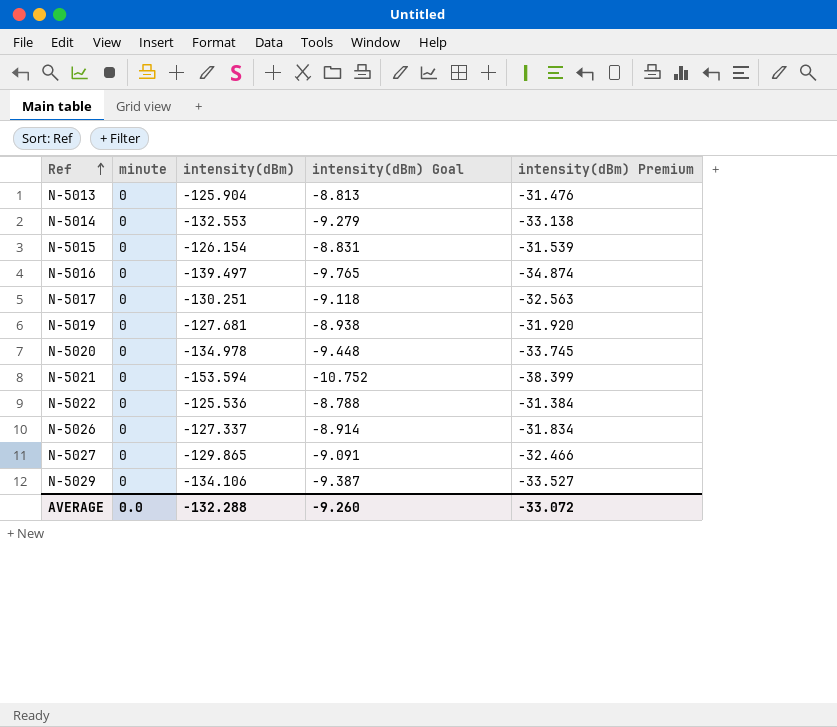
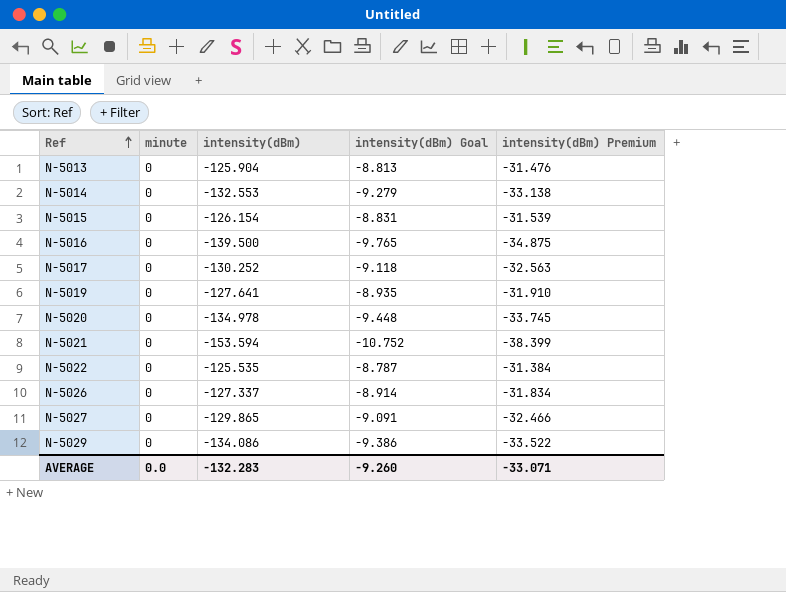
N-5016 | intensity(dBm): -139.497 -> -139.500
N-5016 | intensity(dBm) Premium: -34.874 -> -34.875
N-5017 | intensity(dBm): -130.251 -> -130.252
N-5019 | intensity(dBm): -127.681 -> -127.641
N-5019 | intensity(dBm) Goal: -8.938 -> -8.935
N-5019 | intensity(dBm) Premium: -31.920 -> -31.910
N-5022 | intensity(dBm): -125.536 -> -125.535
N-5022 | intensity(dBm) Goal: -8.788 -> -8.787
N-5029 | intensity(dBm): -134.106 -> -134.086
N-5029 | intensity(dBm) Goal: -9.387 -> -9.386
N-5029 | intensity(dBm) Premium: -33.527 -> -33.522
AVERAGE | intensity(dBm): -132.288 -> -132.283
AVERAGE | intensity(dBm) Premium: -33.072 -> -33.071

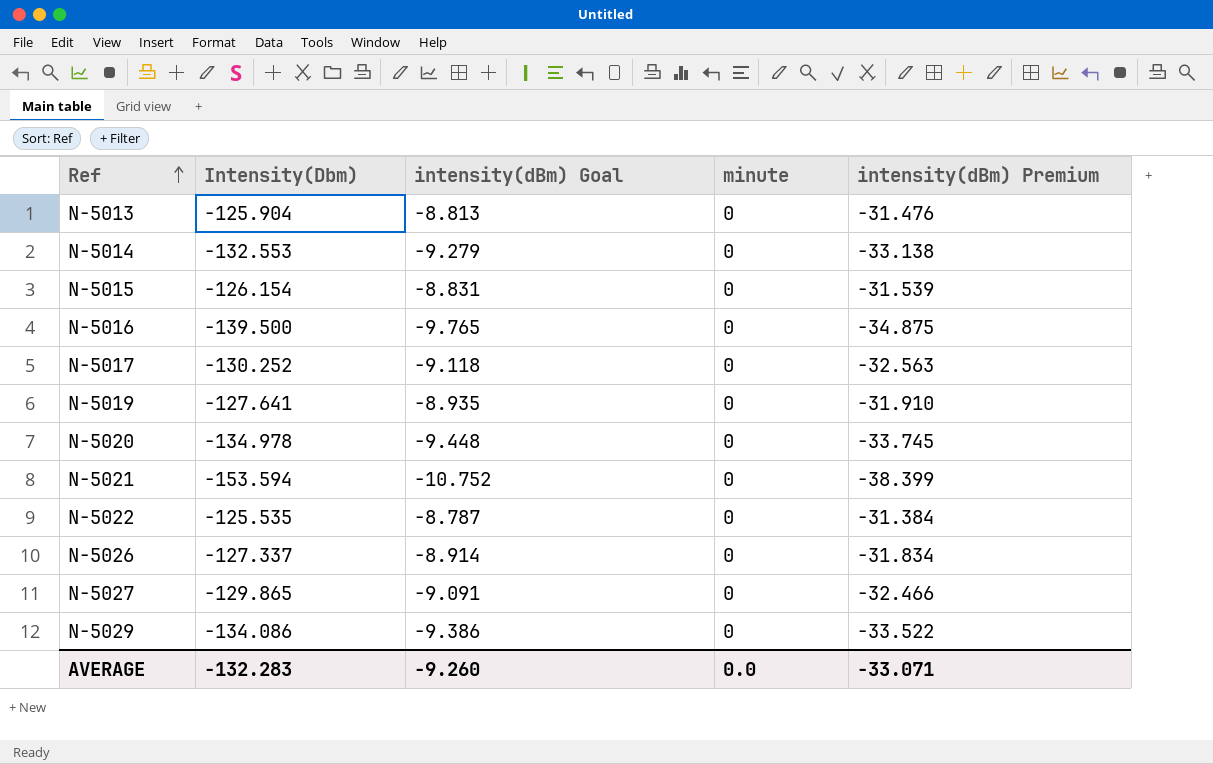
column name: intensity(dBm) -> Intensity(Dbm)
column minute | position: 2 -> 4

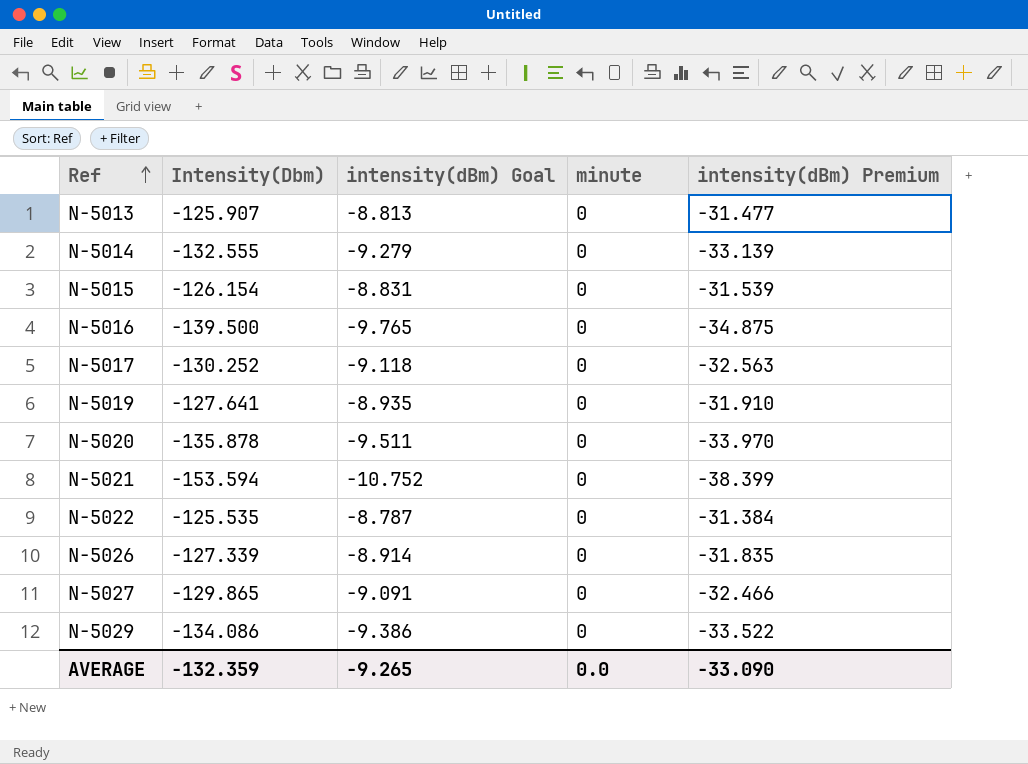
N-5013 | Intensity(Dbm): -125.904 -> -125.907
N-5013 | intensity(dBm) Premium: -31.476 -> -31.477
N-5014 | Intensity(Dbm): -132.553 -> -132.555
N-5014 | intensity(dBm) Premium: -33.138 -> -33.139
N-5020 | Intensity(Dbm): -134.978 -> -135.878
N-5020 | intensity(dBm) Goal: -9.448 -> -9.511
N-5020 | intensity(dBm) Premium: -33.745 -> -33.970
N-5026 | Intensity(Dbm): -127.337 -> -127.339
N-5026 | intensity(dBm) Premium: -31.834 -> -31.835
AVERAGE | Intensity(Dbm): -132.283 -> -132.359
AVERAGE | intensity(dBm) Goal: -9.260 -> -9.265
AVERAGE | intensity(dBm) Premium: -33.071 -> -33.090

